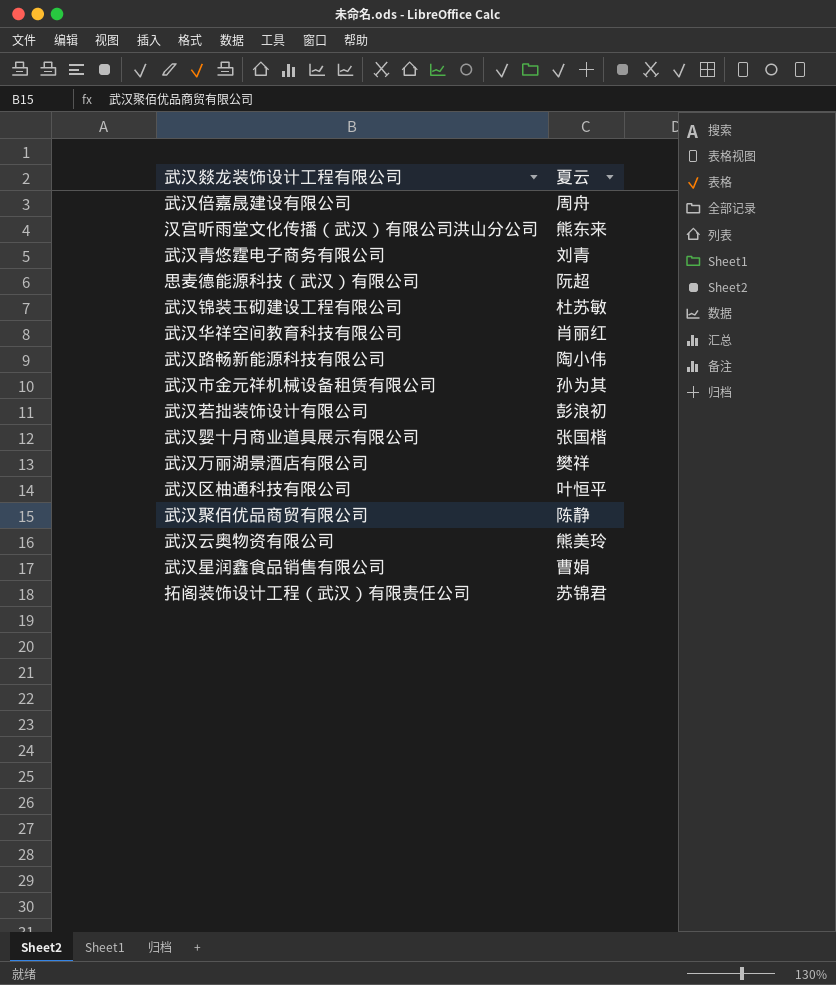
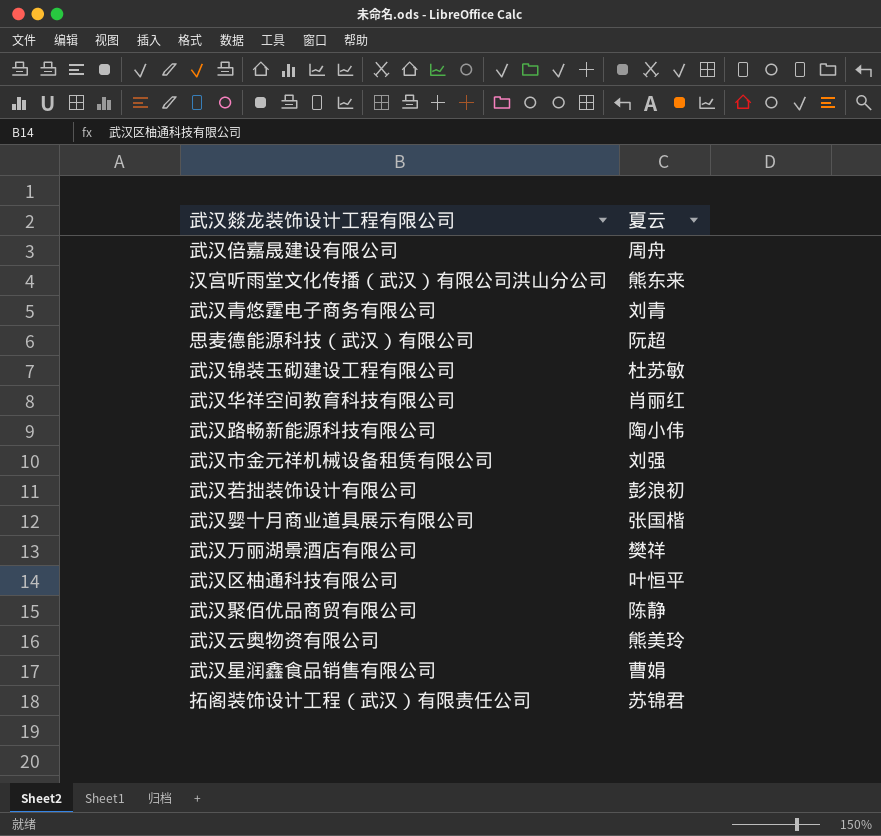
武汉市金元祥机械设备租赁有限公司 | 夏云: 孙为其 -> 刘强

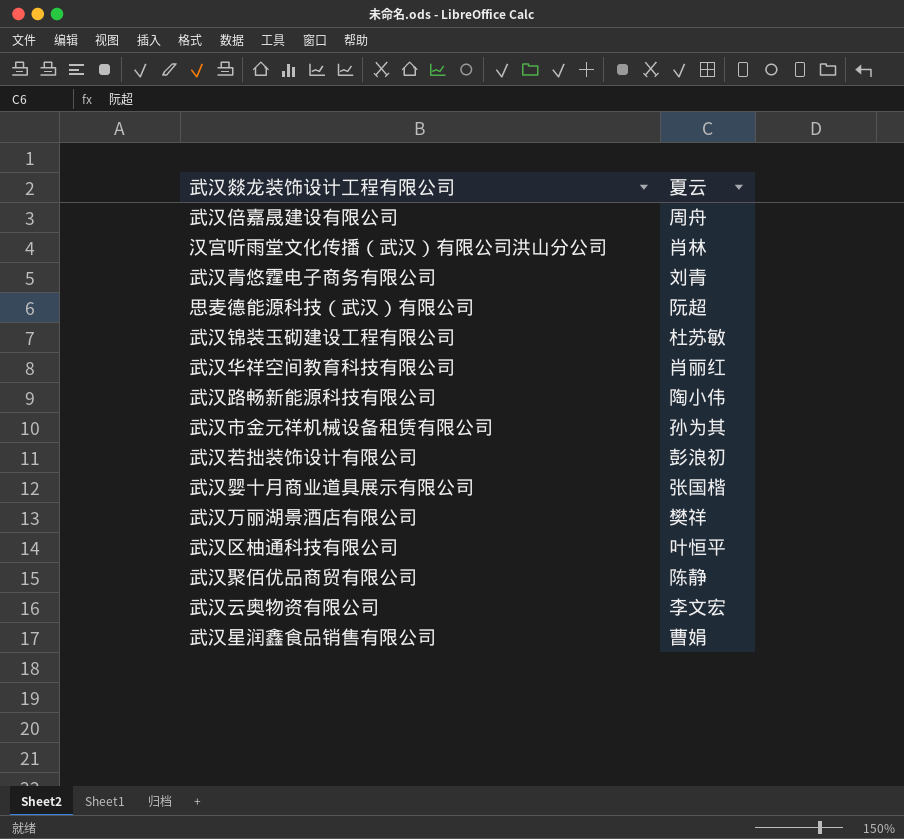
row 拓阁装饰设计工程（武汉）有限责任公司: 苏锦君 -> none
汉宫听雨堂文化传播（武汉）有限公司洪山分公司 | 夏云: 熊东来 -> 肖林
武汉市金元祥机械设备租赁有限公司 | 夏云: 刘强 -> 孙为其
武汉云奥物资有限公司 | 夏云: 熊美玲 -> 李文宏

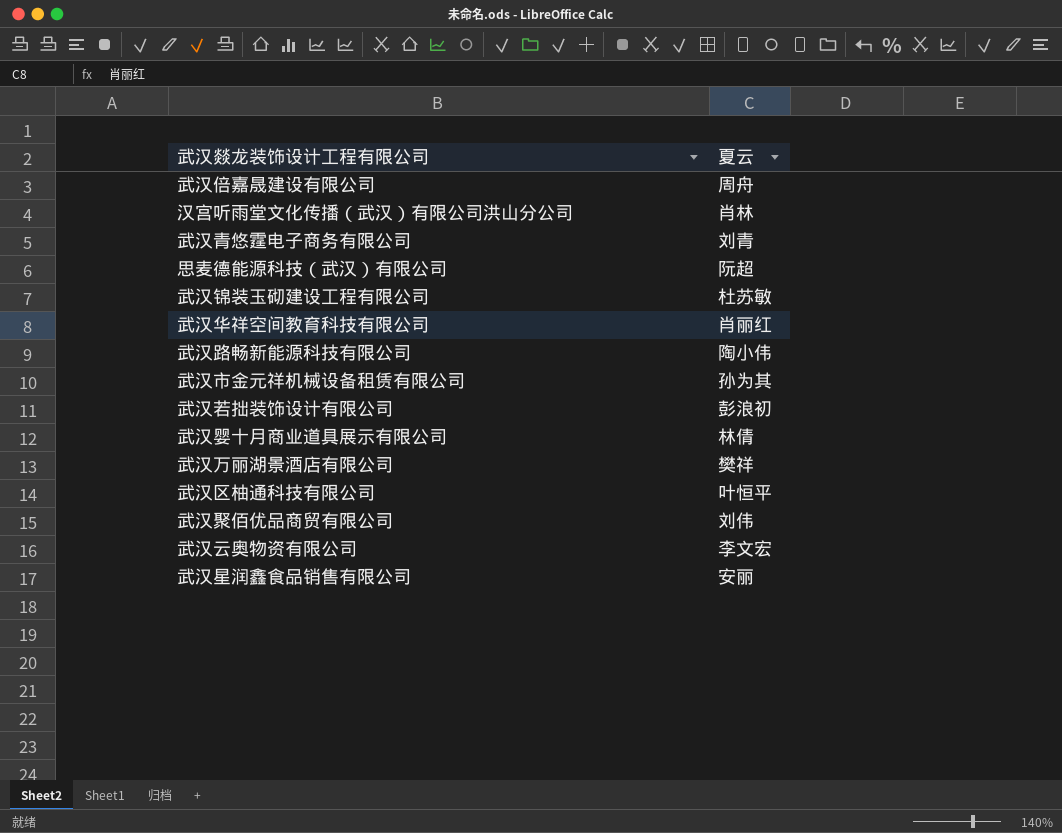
武汉婴十月商业道具展示有限公司 | 夏云: 张国楷 -> 林倩
武汉聚佰优品商贸有限公司 | 夏云: 陈静 -> 刘伟
武汉星润鑫食品销售有限公司 | 夏云: 曹娟 -> 安丽

